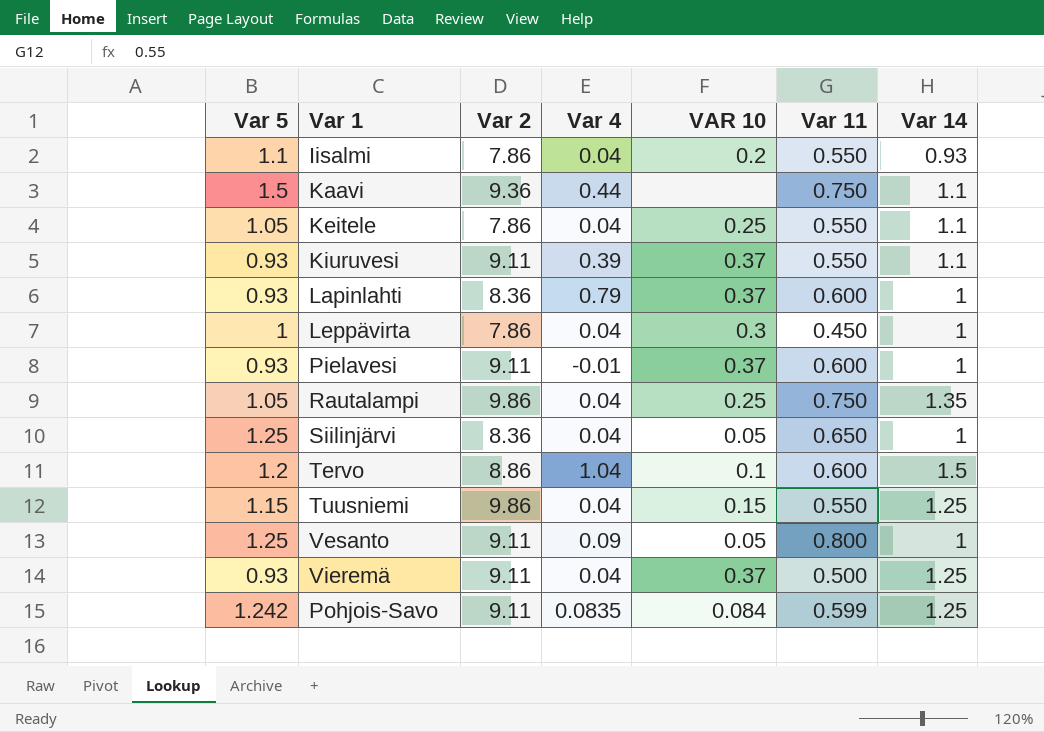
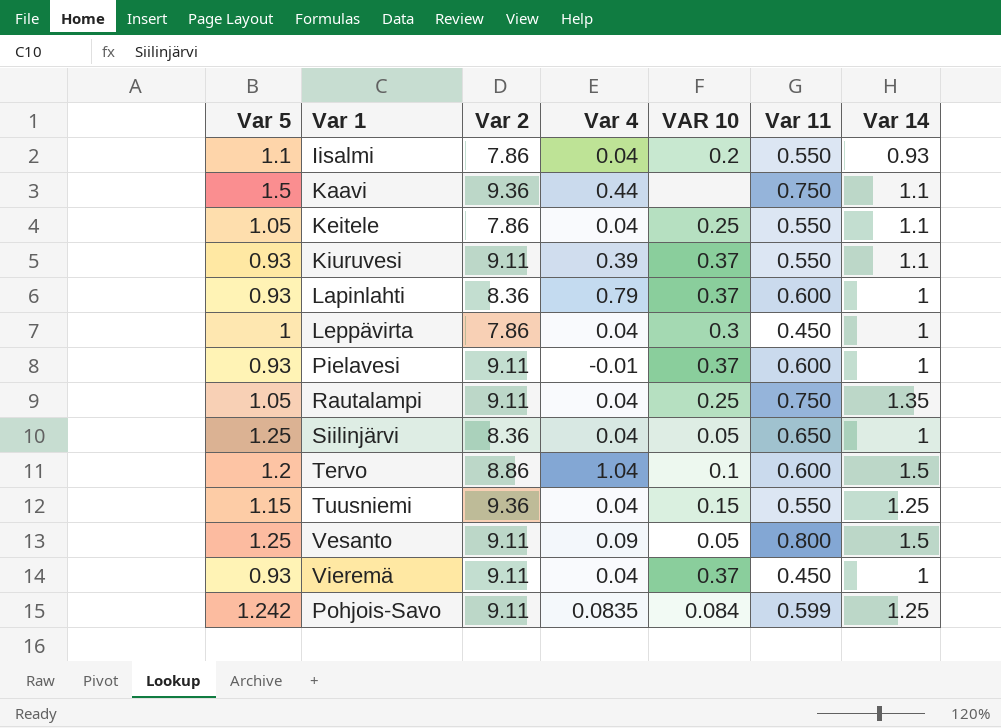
Rautalampi | Var 2: 9.86 -> 9.11
Tuusniemi | Var 2: 9.86 -> 9.36
Vesanto | Var 14: 1 -> 1.5
Vieremä | Var 11: 0.500 -> 0.450
Vieremä | Var 14: 1.25 -> 1

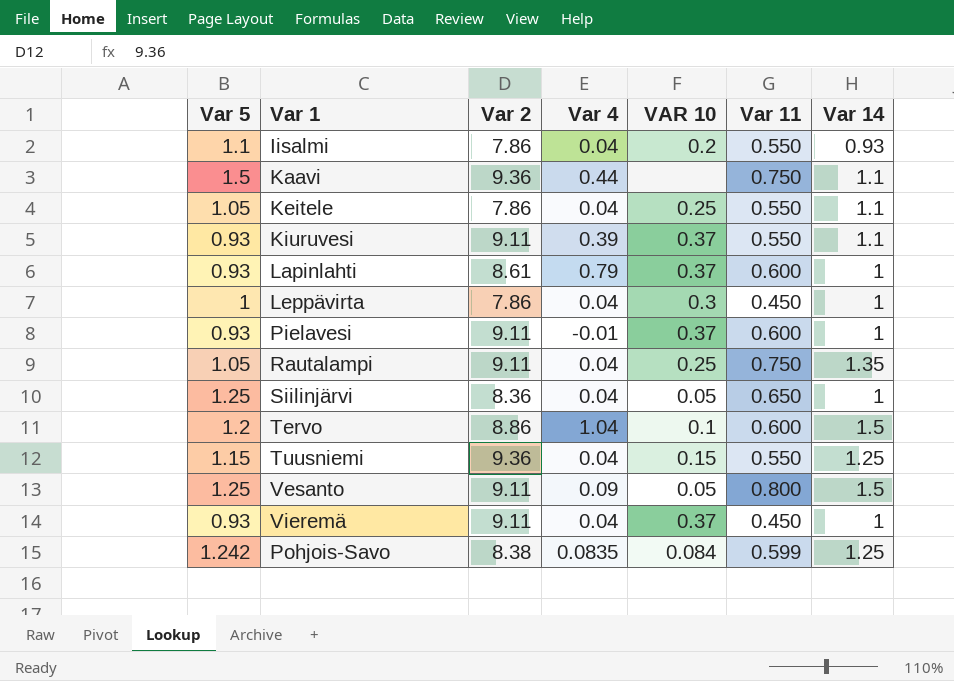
Lapinlahti | Var 2: 8.36 -> 8.61
Pohjois-Savo | Var 2: 9.11 -> 8.38

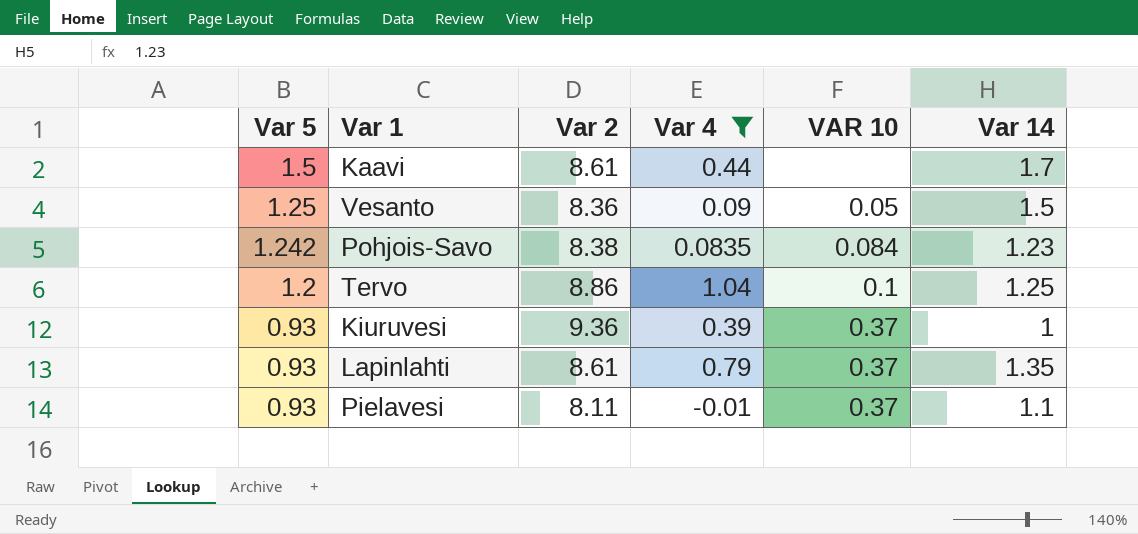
filter: none -> Var 4 != 0.04
row order: none -> Var 5 descending
column Var 11 | position: 6 -> none
Kaavi | Var 2: 9.36 -> 8.61
Kaavi | Var 14: 1.1 -> 1.7
Vesanto | Var 2: 9.11 -> 8.36
Pohjois-Savo | Var 14: 1.25 -> 1.23
Tervo | Var 14: 1.5 -> 1.25
Kiuruvesi | Var 2: 9.11 -> 9.36
Kiuruvesi | Var 14: 1.1 -> 1
Lapinlahti | Var 14: 1 -> 1.35
Pielavesi | Var 2: 9.11 -> 8.11
Pielavesi | Var 14: 1 -> 1.1

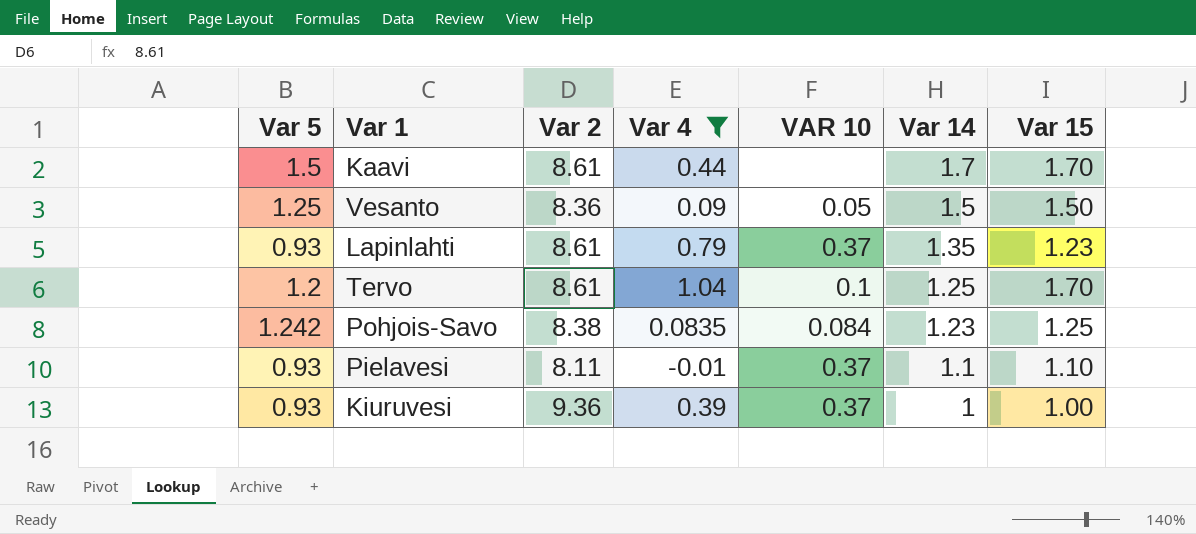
row order: Var 5 descending -> Var 14 descending
column Var 15 | position: none -> 7
Tervo | Var 2: 8.86 -> 8.61

